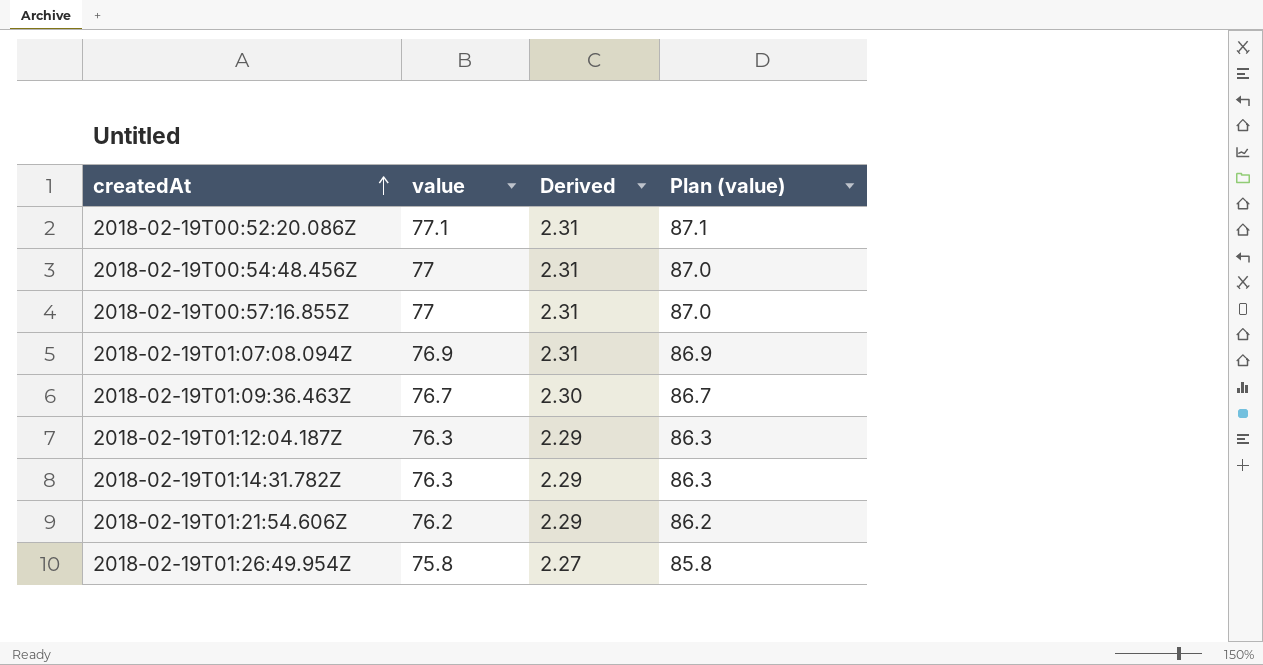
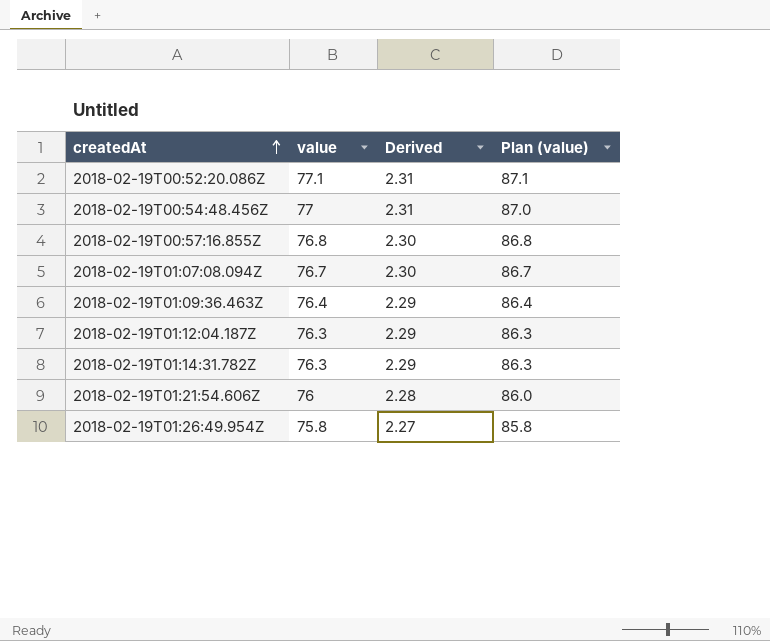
2018-02-19T00:57:16.855Z | value: 77 -> 76.8
2018-02-19T00:57:16.855Z | Derived: 2.31 -> 2.30
2018-02-19T00:57:16.855Z | Plan (value): 87.0 -> 86.8
2018-02-19T01:07:08.094Z | value: 76.9 -> 76.7
2018-02-19T01:07:08.094Z | Derived: 2.31 -> 2.30
2018-02-19T01:07:08.094Z | Plan (value): 86.9 -> 86.7
2018-02-19T01:09:36.463Z | value: 76.7 -> 76.4
2018-02-19T01:09:36.463Z | Derived: 2.30 -> 2.29
2018-02-19T01:09:36.463Z | Plan (value): 86.7 -> 86.4
2018-02-19T01:21:54.606Z | value: 76.2 -> 76
2018-02-19T01:21:54.606Z | Derived: 2.29 -> 2.28
2018-02-19T01:21:54.606Z | Plan (value): 86.2 -> 86.0

